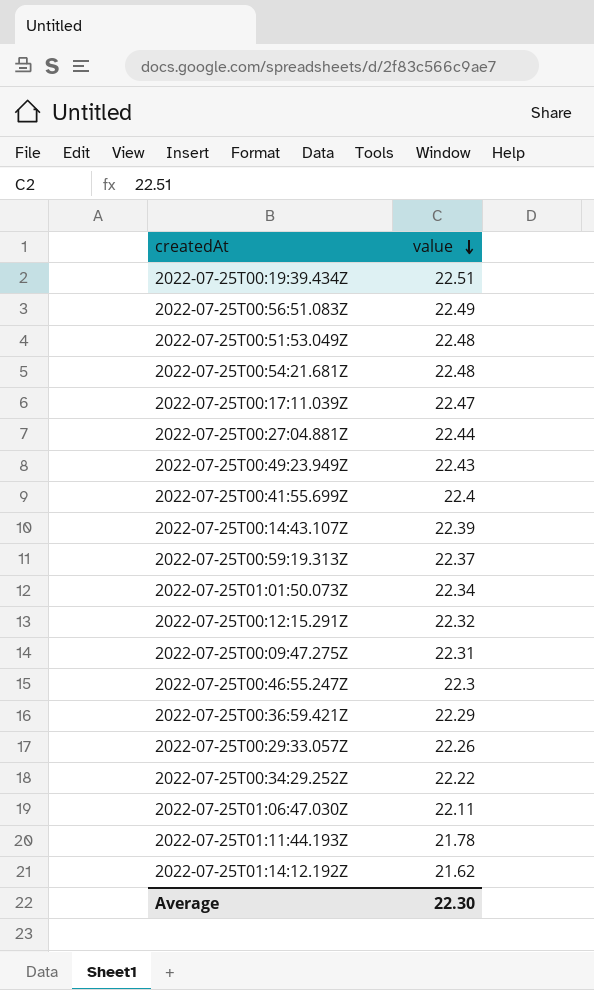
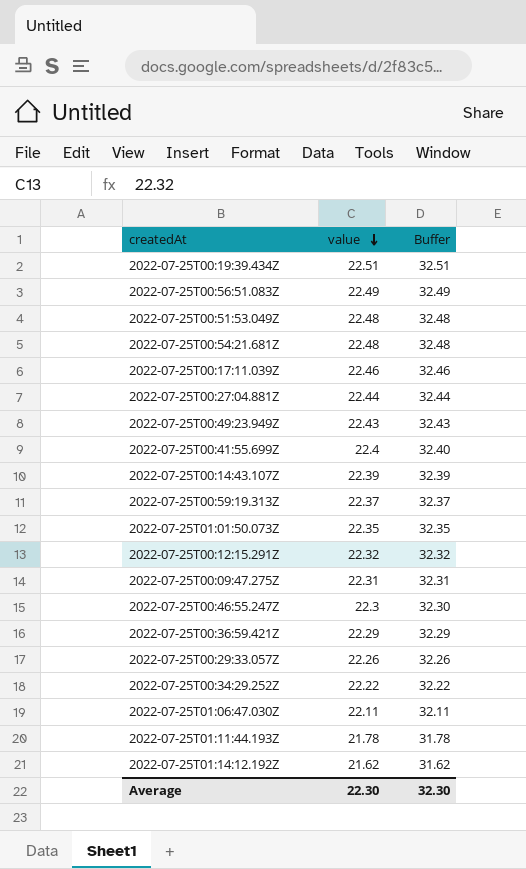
column Buffer | formula: none -> [value] + 10
2022-07-25T00:17:11.039Z | value: 22.47 -> 22.46
2022-07-25T01:01:50.073Z | value: 22.34 -> 22.35

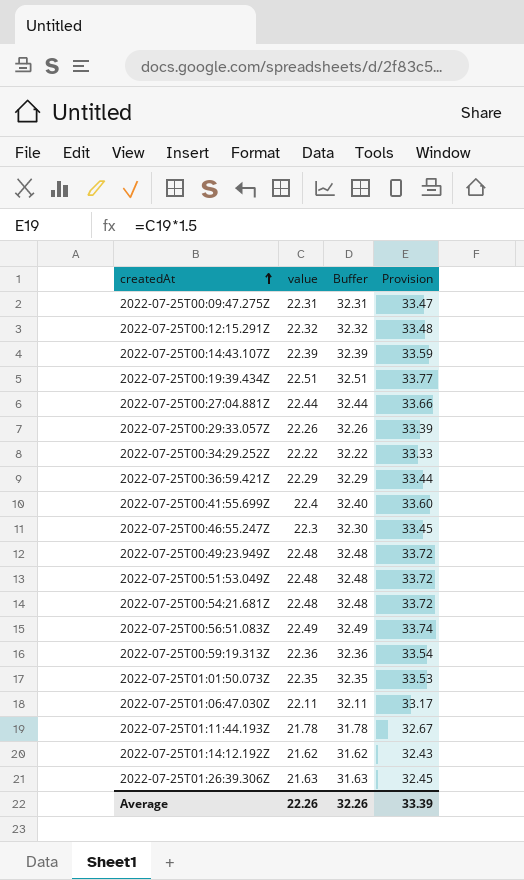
row order: value descending -> createdAt ascending
column Provision | formula: none -> [value] * 1.5
row 2022-07-25T00:17:11.039Z: 22.46 | 32.46 -> none
2022-07-25T00:49:23.949Z | value: 22.43 -> 22.48
2022-07-25T00:49:23.949Z | Buffer: 32.43 -> 32.48
2022-07-25T00:59:19.313Z | value: 22.37 -> 22.36
2022-07-25T00:59:19.313Z | Buffer: 32.37 -> 32.36
row 2022-07-25T01:26:39.306Z: none -> 21.63 | 31.63 | 32.45
Average | value: 22.30 -> 22.26
Average | Buffer: 32.30 -> 32.26

